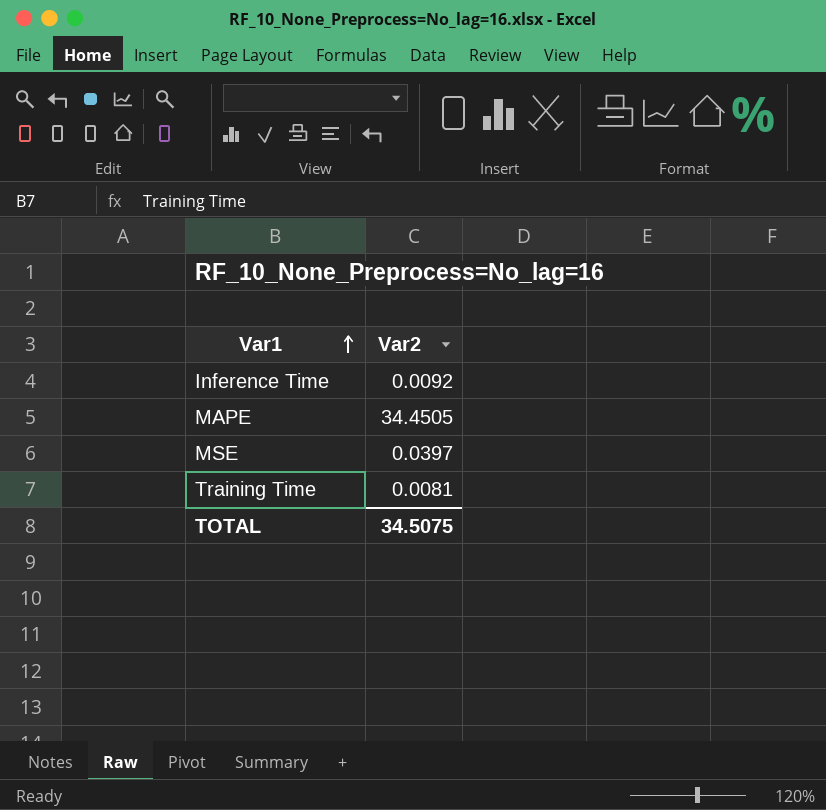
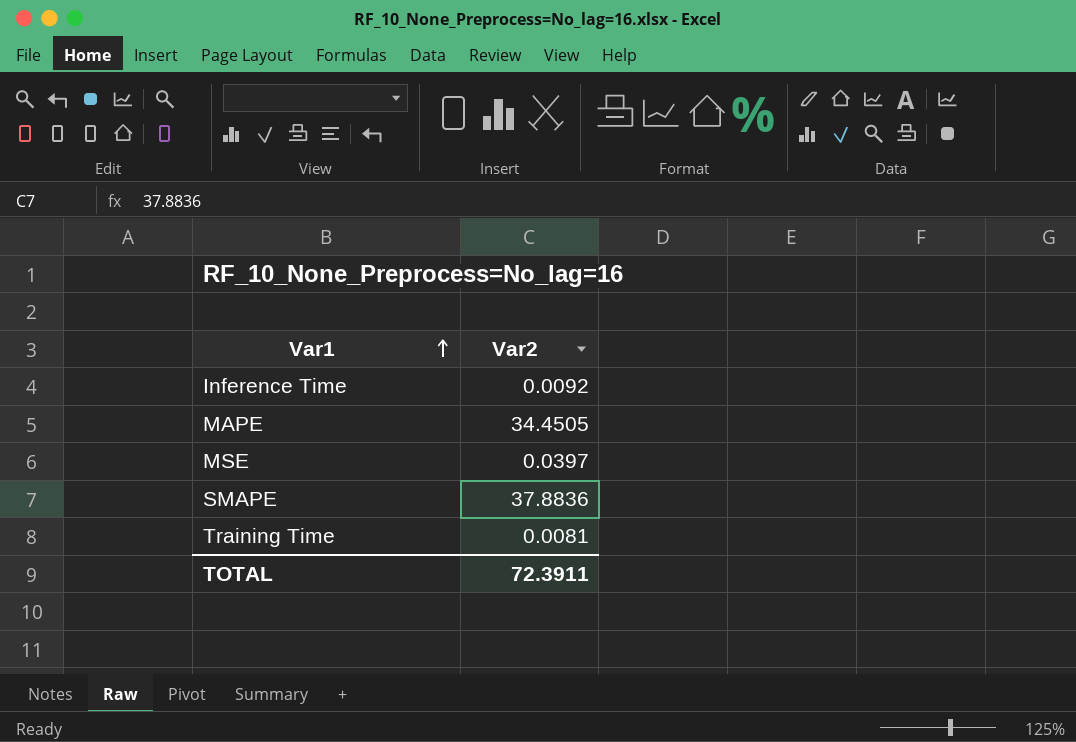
row SMAPE: none -> 37.8836
TOTAL | Var2: 34.5075 -> 72.3911

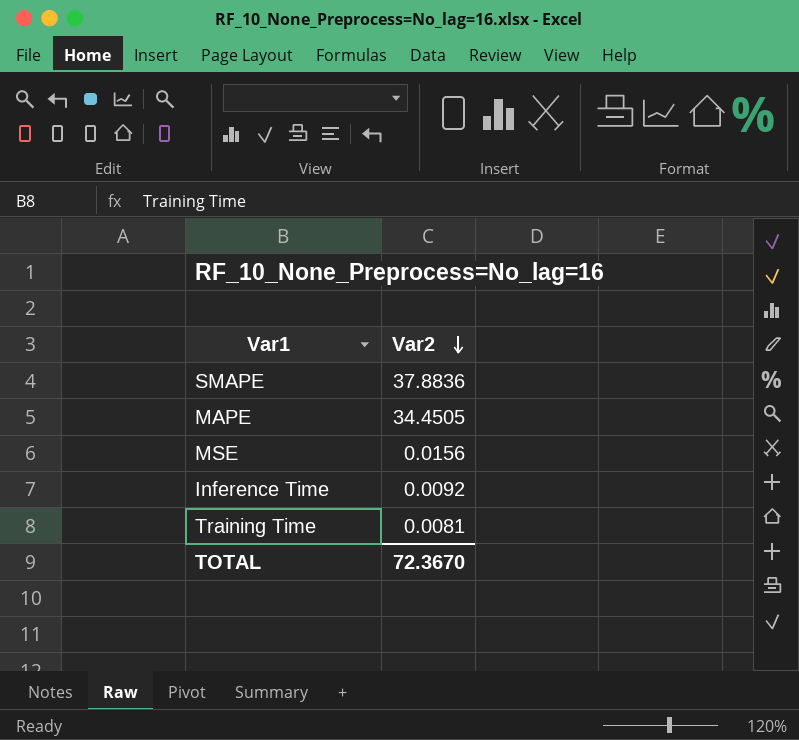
row order: Var1 ascending -> Var2 descending
MSE | Var2: 0.0397 -> 0.0156
TOTAL | Var2: 72.3911 -> 72.3670

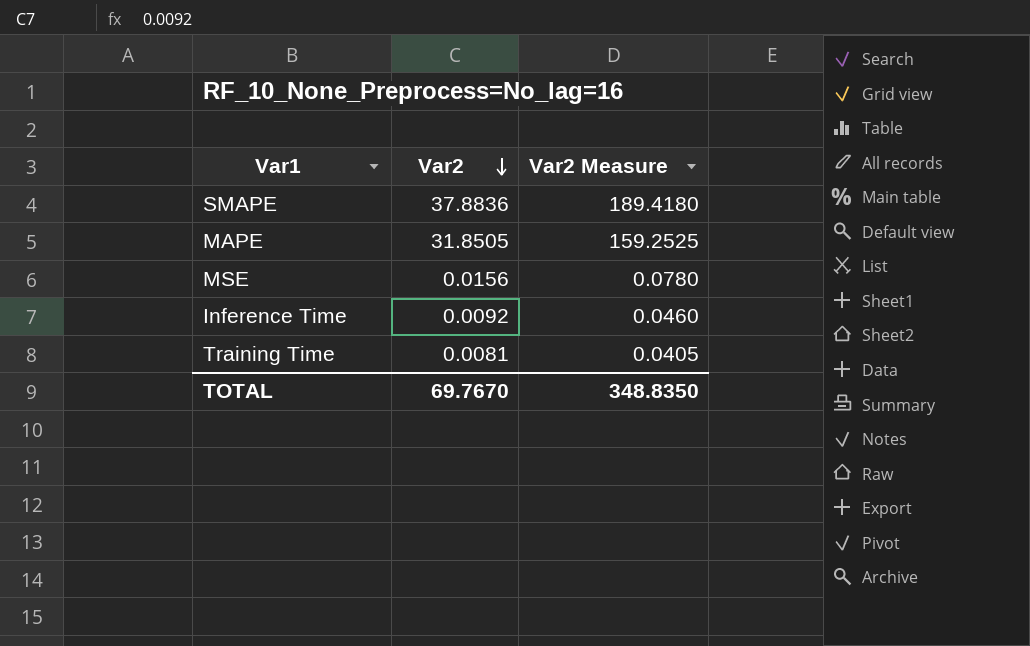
column Var2 Measure | formula: none -> [Var2] * 5
MAPE | Var2: 34.4505 -> 31.8505
TOTAL | Var2: 72.3670 -> 69.7670

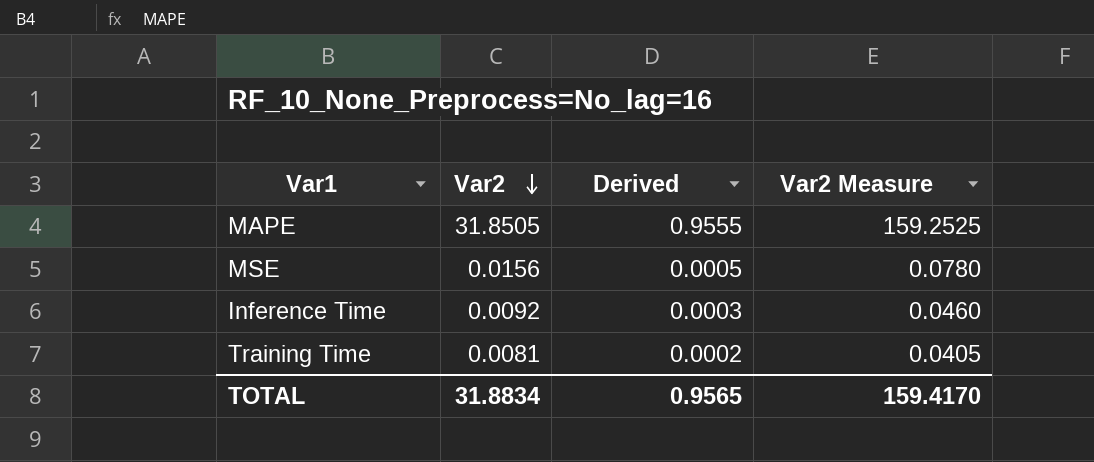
column Derived | formula: none -> [Var2] * 0.03
row SMAPE: 37.8836 | 189.4180 -> none
TOTAL | Var2: 69.7670 -> 31.8834
TOTAL | Var2 Measure: 348.8350 -> 159.4170

